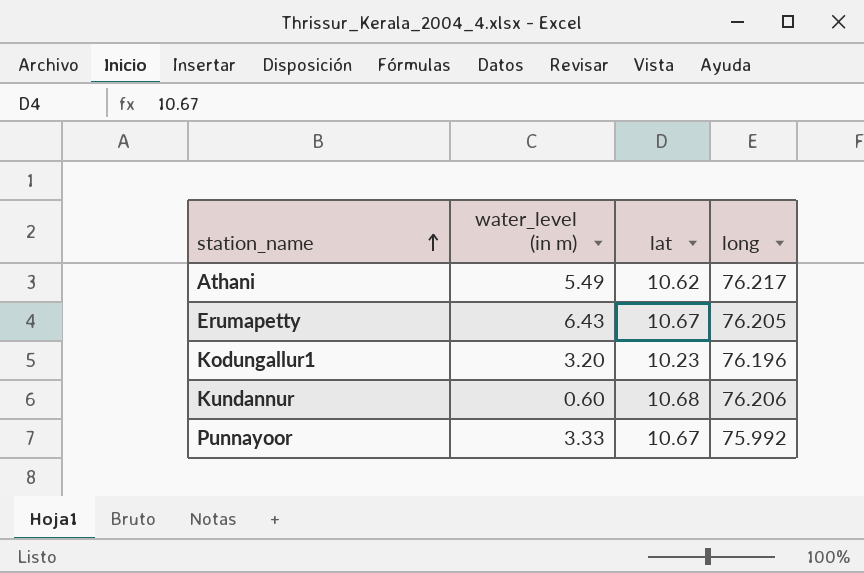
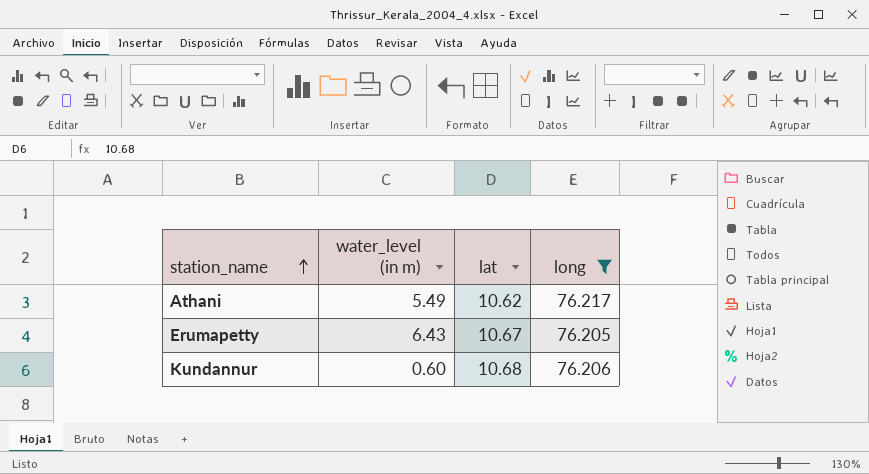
filter: none -> long >= 76.205

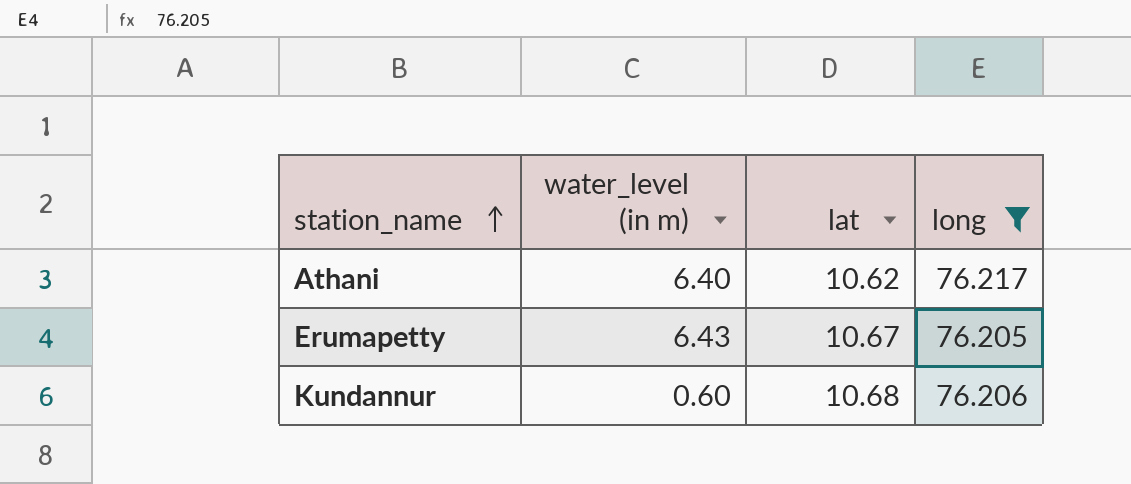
Athani | water_level (in m): 5.49 -> 6.40

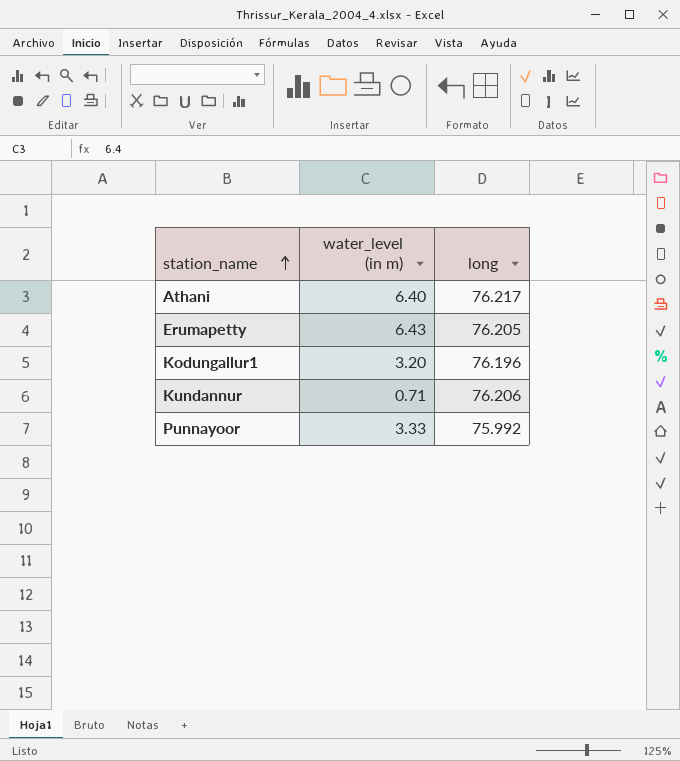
filter: long >= 76.205 -> none
column lat | position: 3 -> none
Kundannur | water_level (in m): 0.60 -> 0.71

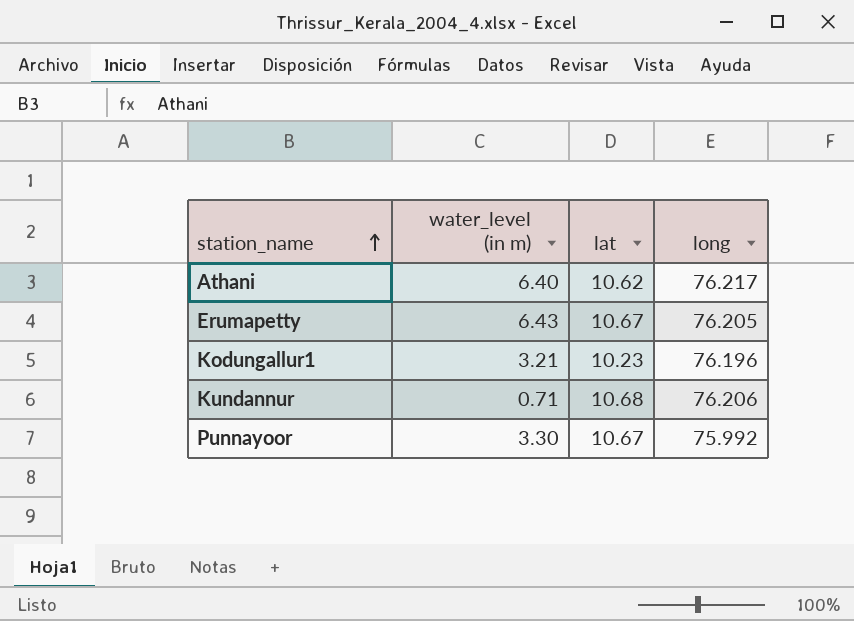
column lat | position: none -> 3
Kodungallur1 | water_level (in m): 3.20 -> 3.21
Punnayoor | water_level (in m): 3.33 -> 3.30

